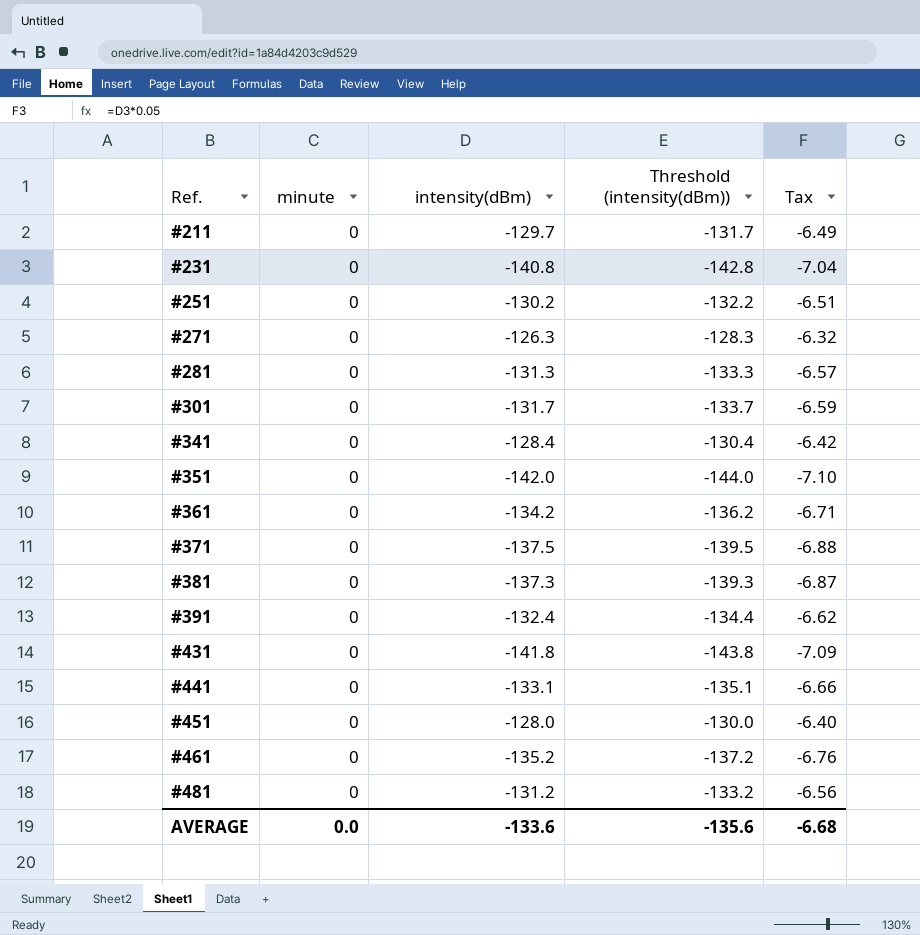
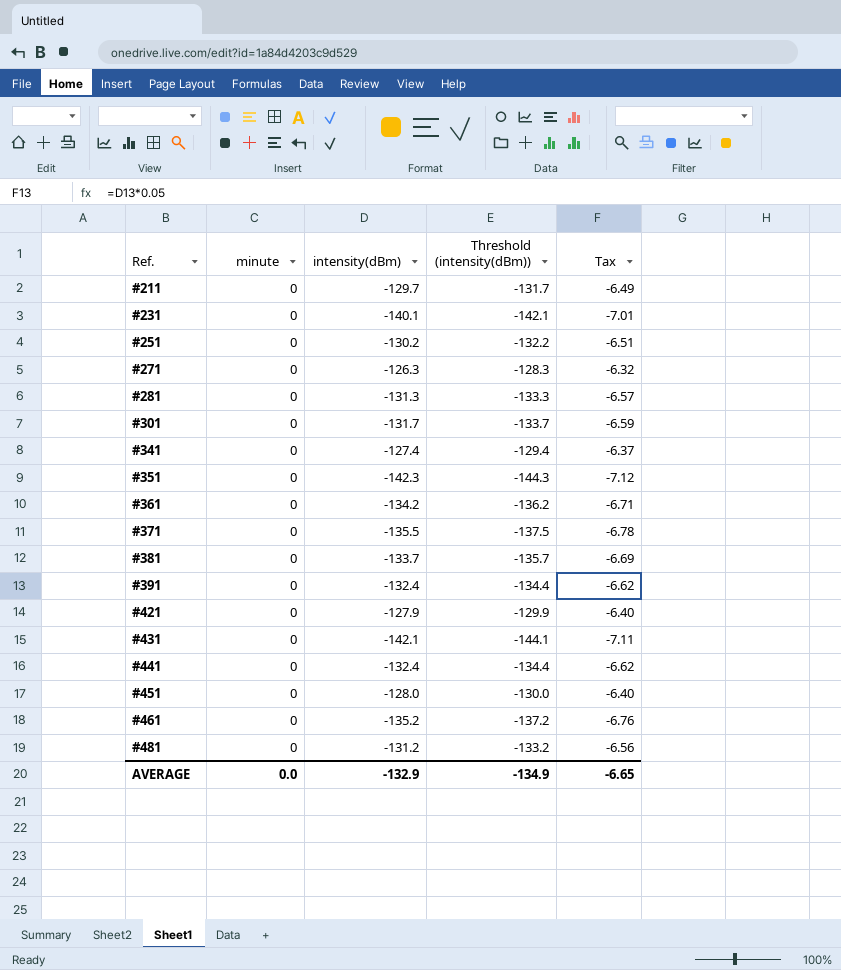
#231 | intensity(dBm): -140.8 -> -140.1
#231 | Threshold (intensity(dBm)): -142.8 -> -142.1
#231 | Tax: -7.04 -> -7.01
#341 | intensity(dBm): -128.4 -> -127.4
#341 | Threshold (intensity(dBm)): -130.4 -> -129.4
#341 | Tax: -6.42 -> -6.37
#351 | intensity(dBm): -142.0 -> -142.3
#351 | Threshold (intensity(dBm)): -144.0 -> -144.3
#351 | Tax: -7.10 -> -7.12
#371 | intensity(dBm): -137.5 -> -135.5
#371 | Threshold (intensity(dBm)): -139.5 -> -137.5
#371 | Tax: -6.88 -> -6.78
#381 | intensity(dBm): -137.3 -> -133.7
#381 | Threshold (intensity(dBm)): -139.3 -> -135.7
#381 | Tax: -6.87 -> -6.69
row #421: none -> 0 | -127.9 | -129.9 | -6.40
#431 | intensity(dBm): -141.8 -> -142.1
#431 | Threshold (intensity(dBm)): -143.8 -> -144.1
#431 | Tax: -7.09 -> -7.11
#441 | intensity(dBm): -133.1 -> -132.4
#441 | Threshold (intensity(dBm)): -135.1 -> -134.4
#441 | Tax: -6.66 -> -6.62
AVERAGE | intensity(dBm): -133.6 -> -132.9
AVERAGE | Threshold (intensity(dBm)): -135.6 -> -134.9
AVERAGE | Tax: -6.68 -> -6.65

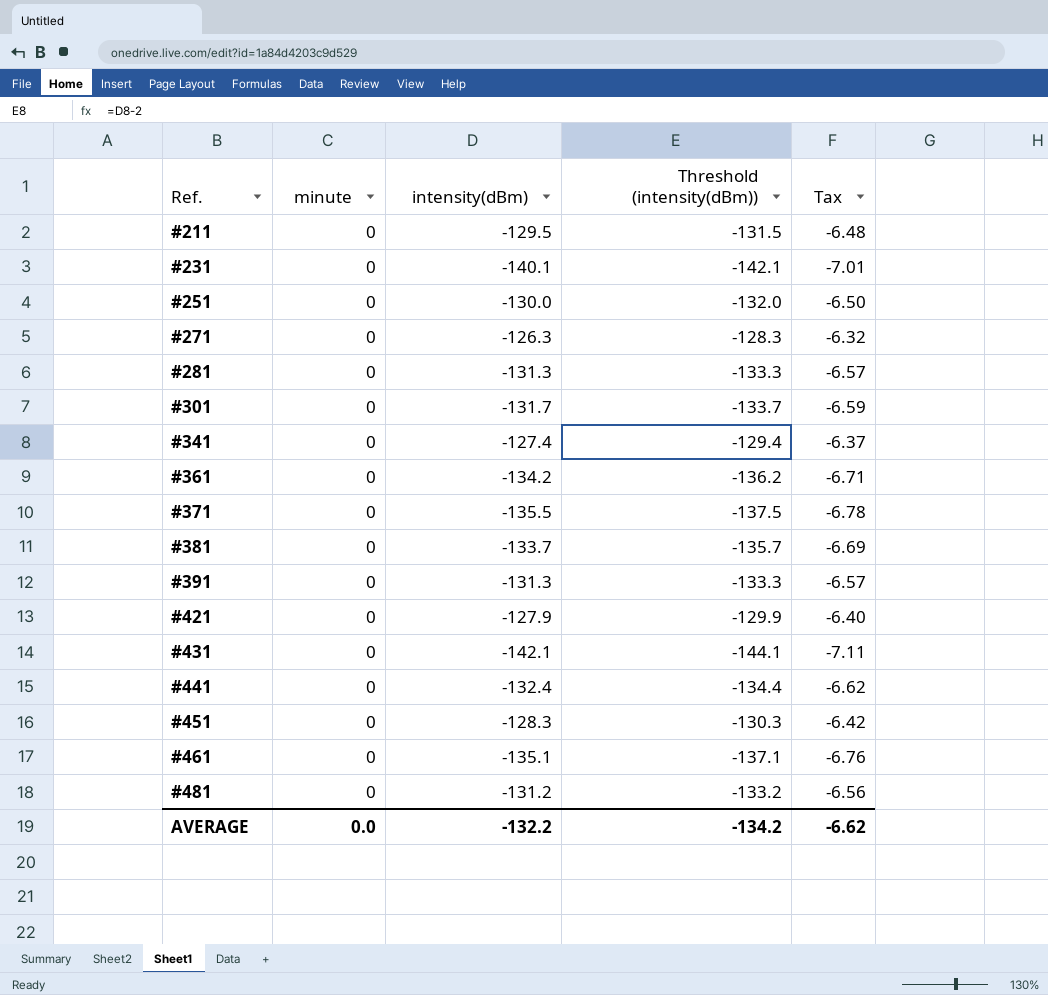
row #351: 0 | -142.3 | -144.3 | -7.12 -> none
#211 | intensity(dBm): -129.7 -> -129.5
#211 | Threshold (intensity(dBm)): -131.7 -> -131.5
#211 | Tax: -6.49 -> -6.48
#251 | intensity(dBm): -130.2 -> -130.0
#251 | Threshold (intensity(dBm)): -132.2 -> -132.0
#251 | Tax: -6.51 -> -6.50
#391 | intensity(dBm): -132.4 -> -131.3
#391 | Threshold (intensity(dBm)): -134.4 -> -133.3
#391 | Tax: -6.62 -> -6.57
#451 | intensity(dBm): -128.0 -> -128.3
#451 | Threshold (intensity(dBm)): -130.0 -> -130.3
#451 | Tax: -6.40 -> -6.42
#461 | intensity(dBm): -135.2 -> -135.1
#461 | Threshold (intensity(dBm)): -137.2 -> -137.1
AVERAGE | intensity(dBm): -132.9 -> -132.2
AVERAGE | Threshold (intensity(dBm)): -134.9 -> -134.2
AVERAGE | Tax: -6.65 -> -6.62

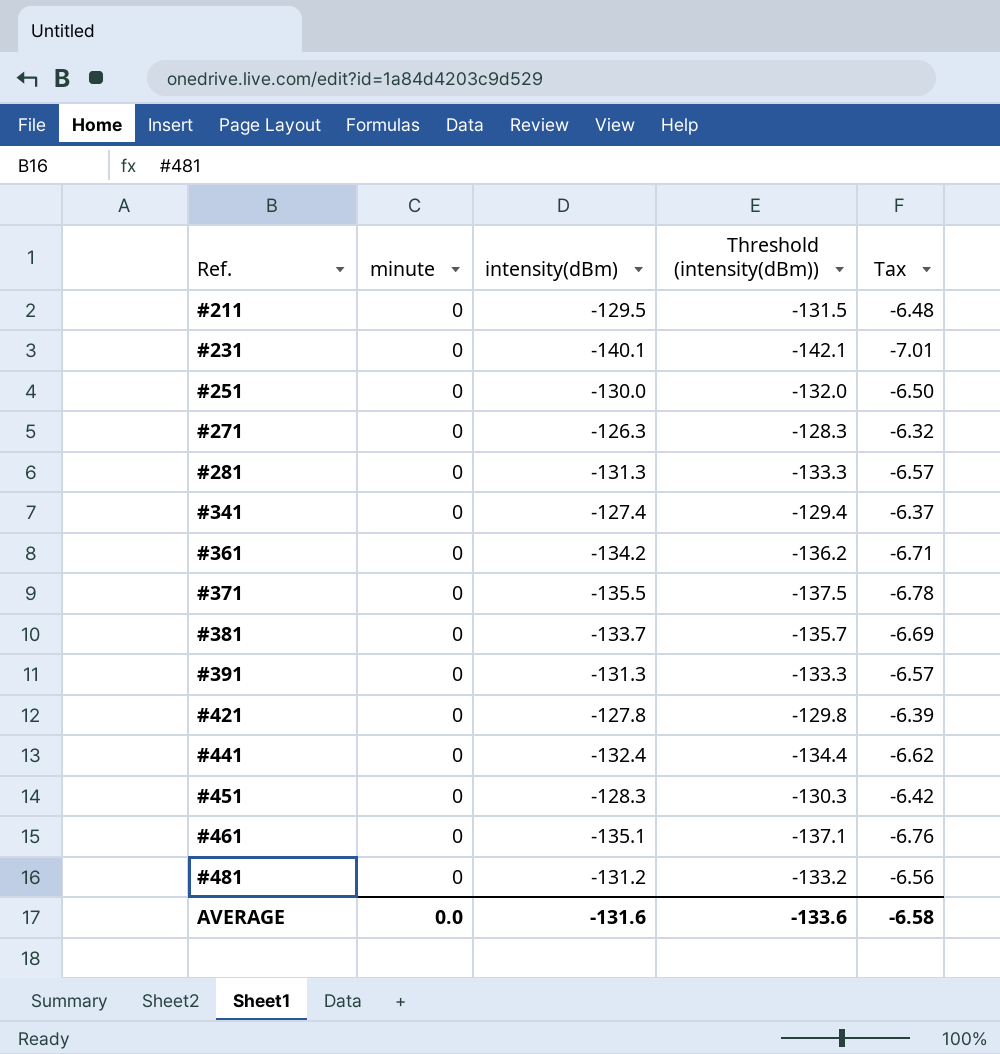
row #301: 0 | -131.7 | -133.7 | -6.59 -> none
row #431: 0 | -142.1 | -144.1 | -7.11 -> none
#421 | intensity(dBm): -127.9 -> -127.8
#421 | Threshold (intensity(dBm)): -129.9 -> -129.8
#421 | Tax: -6.40 -> -6.39
AVERAGE | intensity(dBm): -132.2 -> -131.6
AVERAGE | Threshold (intensity(dBm)): -134.2 -> -133.6
AVERAGE | Tax: -6.62 -> -6.58

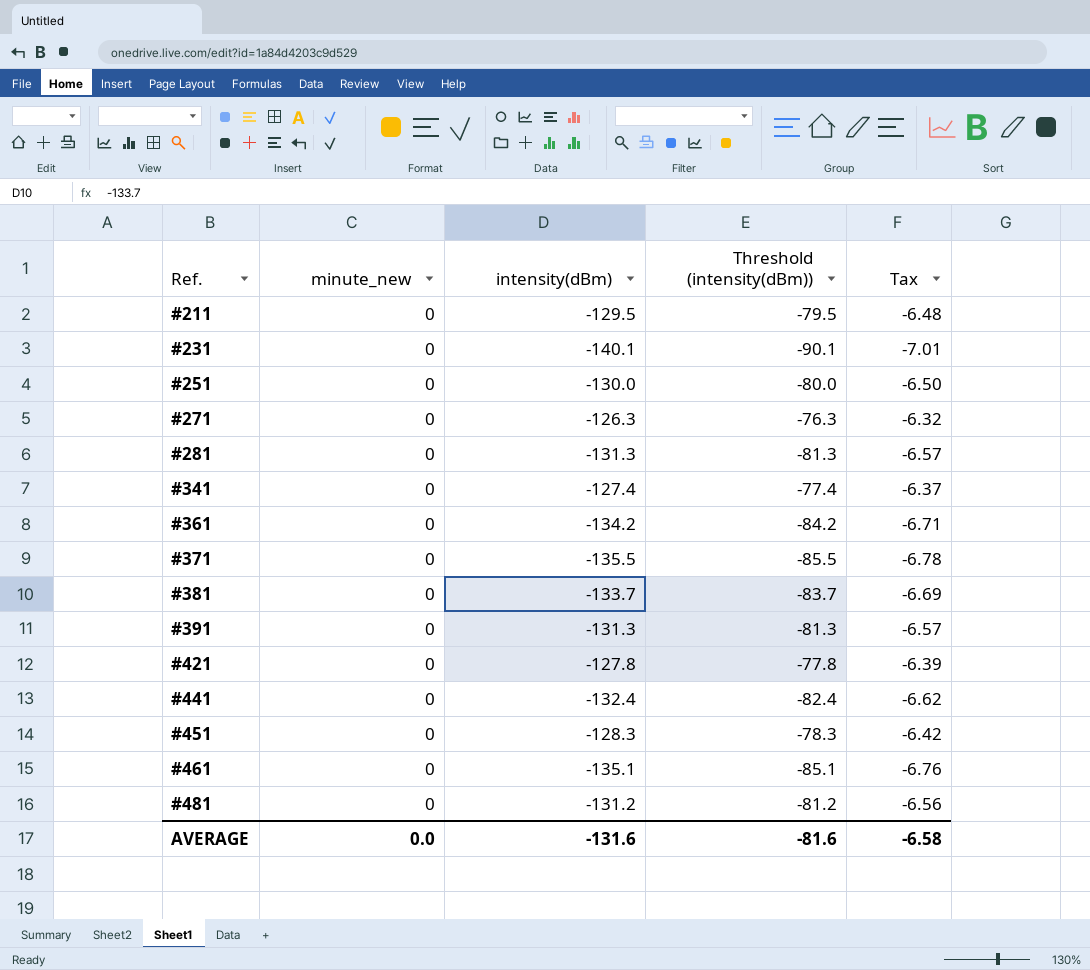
column name: minute -> minute_new
column Threshold (intensity(dBm)) | formula: [intensity(dBm)] - 2 -> [intensity(dBm)] + 50
AVERAGE | Threshold (intensity(dBm)): -133.6 -> -81.6

